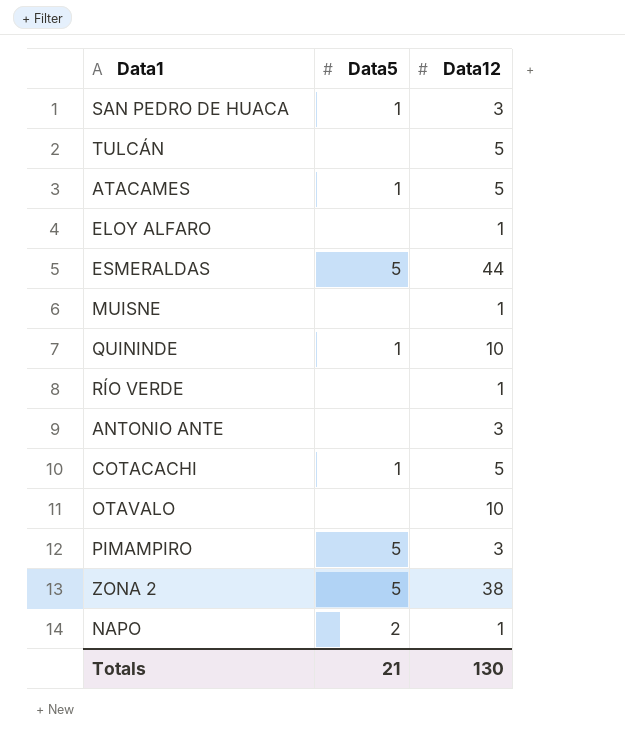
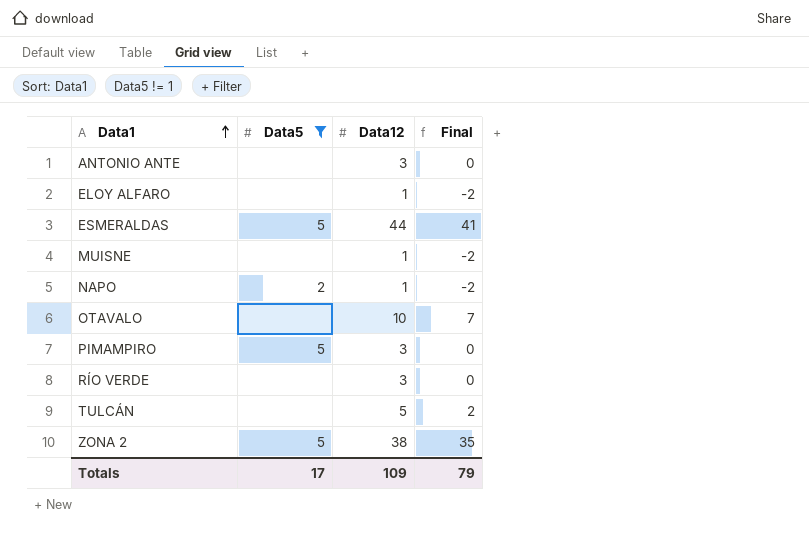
filter: none -> Data5 != 1
row order: none -> Data1 ascending
column Final | formula: none -> [Data12] - 3
RÍO VERDE | Data12: 1 -> 3
Totals | Data5: 21 -> 17
Totals | Data12: 130 -> 109

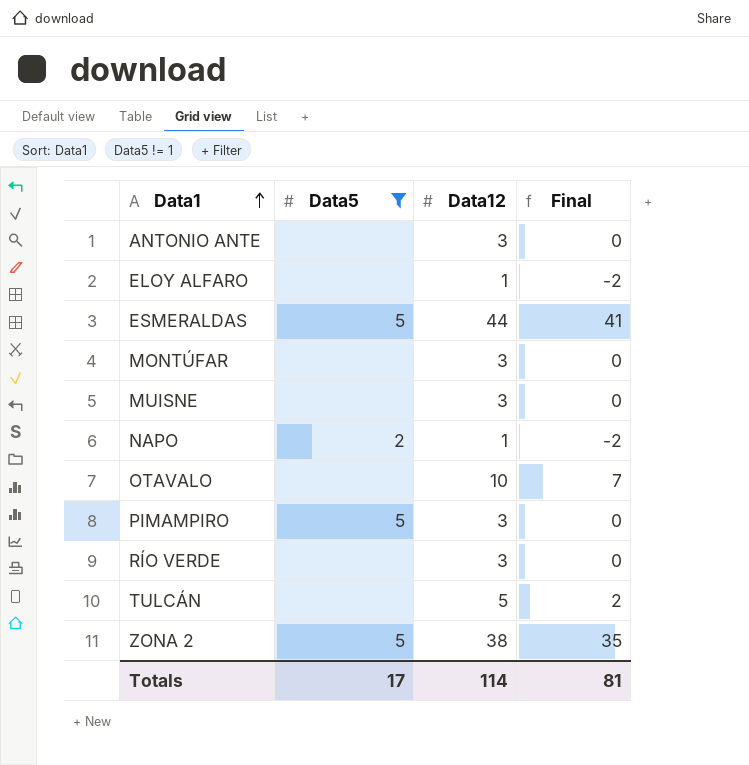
row MONTÚFAR: none -> none | 3 | 0
MUISNE | Data12: 1 -> 3
MUISNE | Final: -2 -> 0
Totals | Data12: 109 -> 114
Totals | Final: 79 -> 81

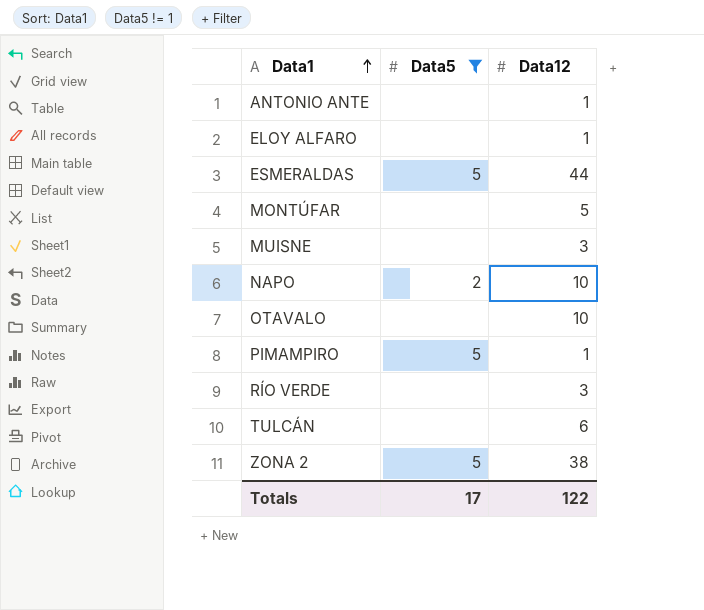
column Final | formula: [Data12] - 3 -> none
ANTONIO ANTE | Data12: 3 -> 1
MONTÚFAR | Data12: 3 -> 5
NAPO | Data12: 1 -> 10
PIMAMPIRO | Data12: 3 -> 1
TULCÁN | Data12: 5 -> 6
Totals | Data12: 114 -> 122

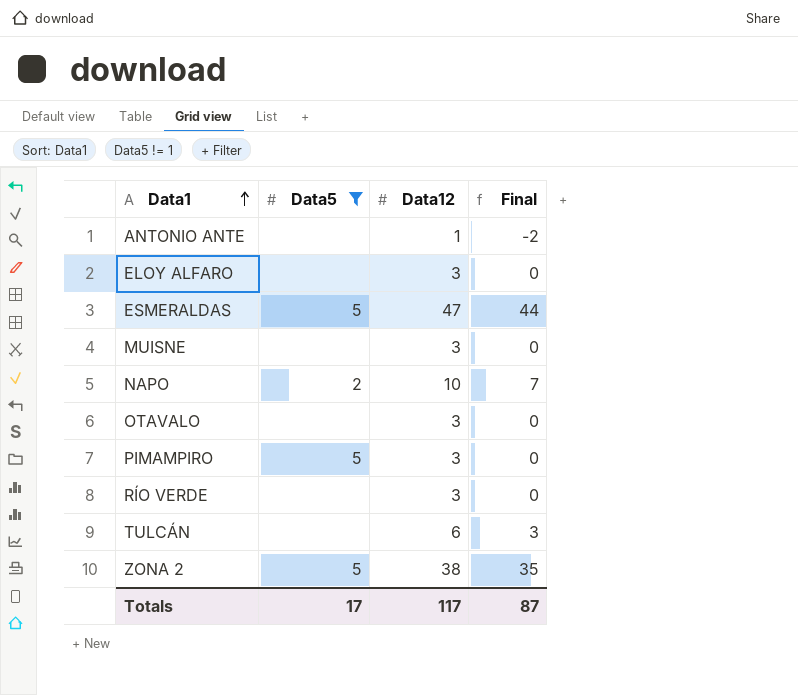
column Final | formula: none -> [Data12] - 3
row MONTÚFAR: none | 5 -> none
ELOY ALFARO | Data12: 1 -> 3
ESMERALDAS | Data12: 44 -> 47
OTAVALO | Data12: 10 -> 3
PIMAMPIRO | Data12: 1 -> 3
Totals | Data12: 122 -> 117

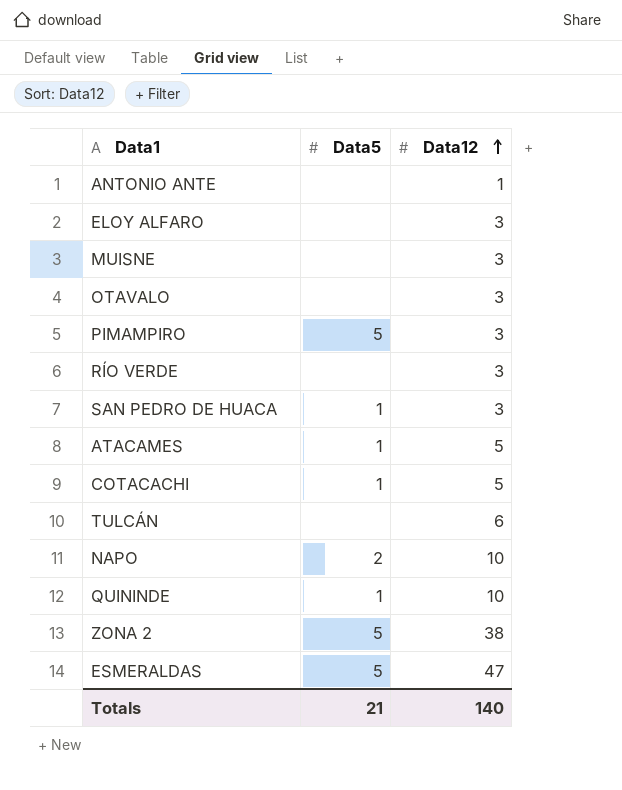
filter: Data5 != 1 -> none
row order: Data1 ascending -> Data12 ascending
column Final | formula: [Data12] - 3 -> none
Totals | Data5: 17 -> 21
Totals | Data12: 117 -> 140

